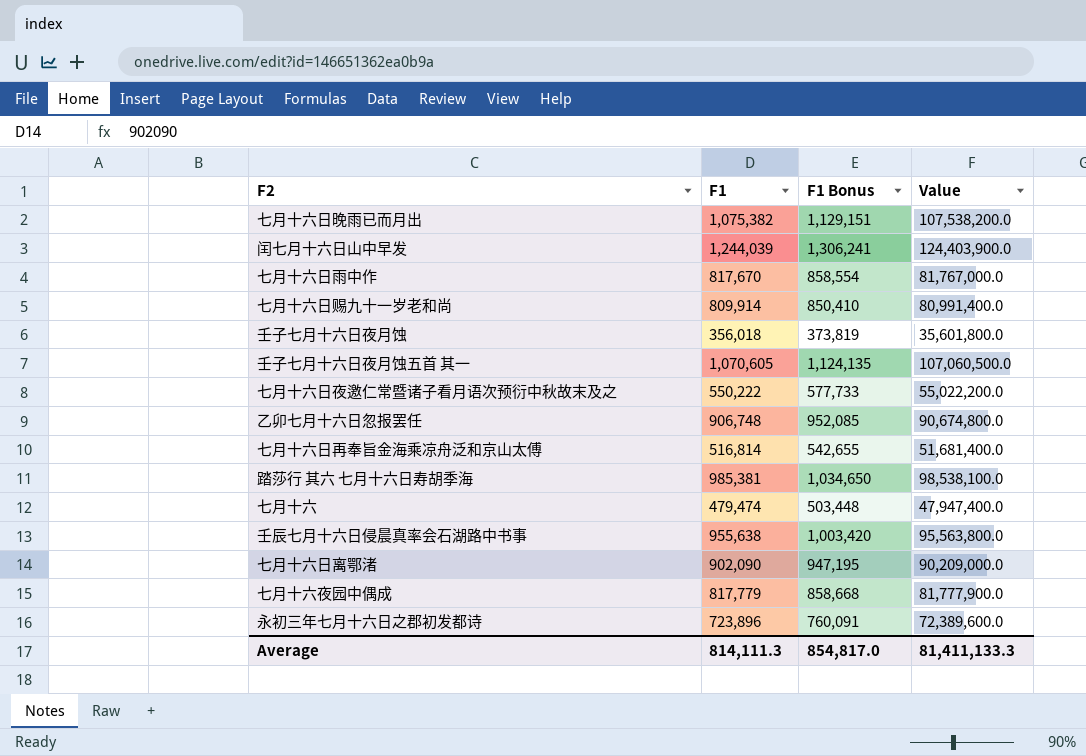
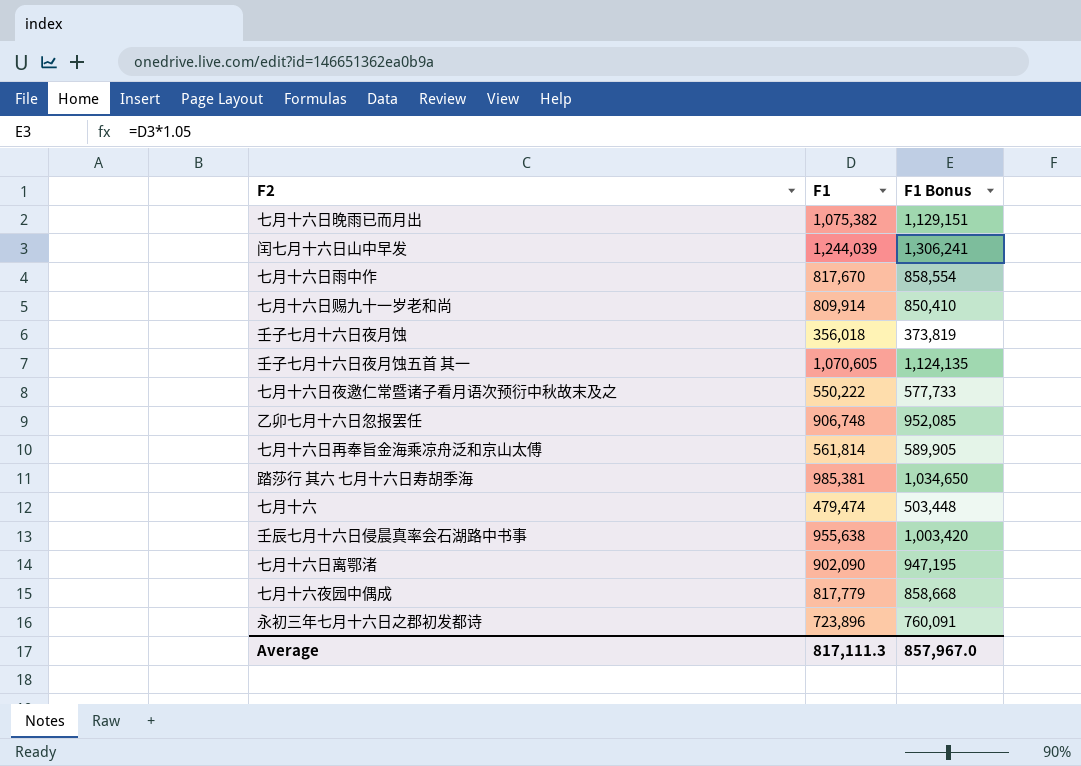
column Value | formula: [F1] * 100 -> none
七月十六日再奉旨金海乘凉舟泛和京山太傅 | F1: 516,814 -> 561,814
七月十六日再奉旨金海乘凉舟泛和京山太傅 | F1 Bonus: 542,655 -> 589,905
Average | F1: 814,111.3 -> 817,111.3
Average | F1 Bonus: 854,817.0 -> 857,967.0

